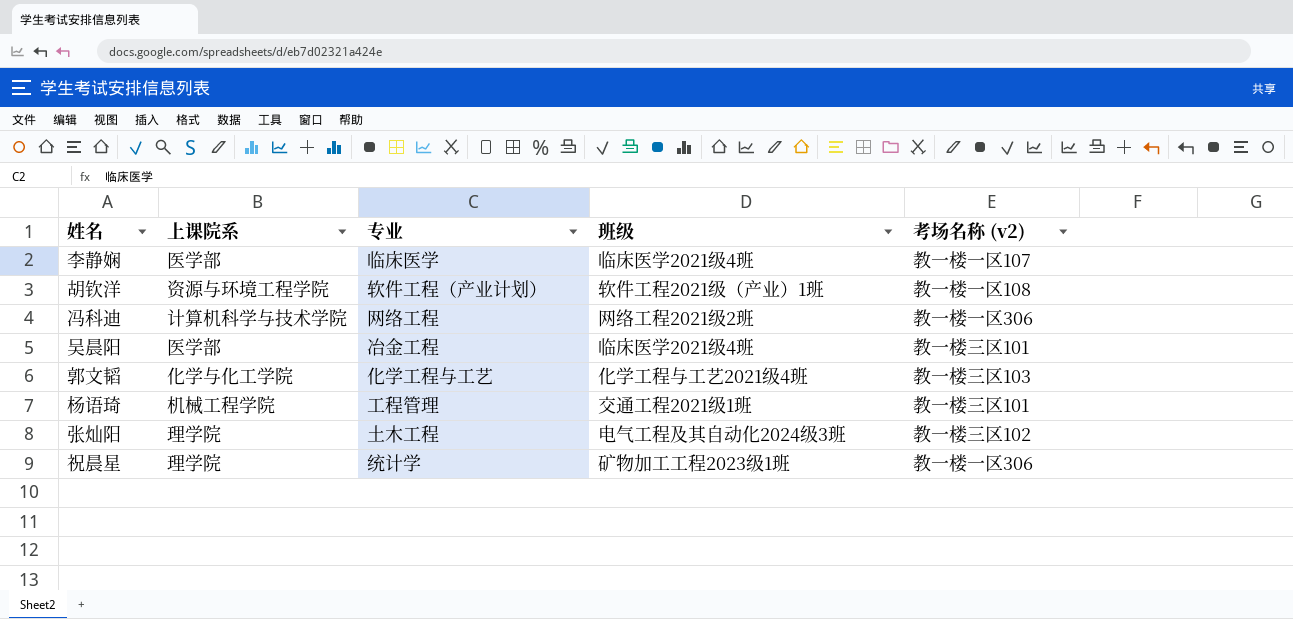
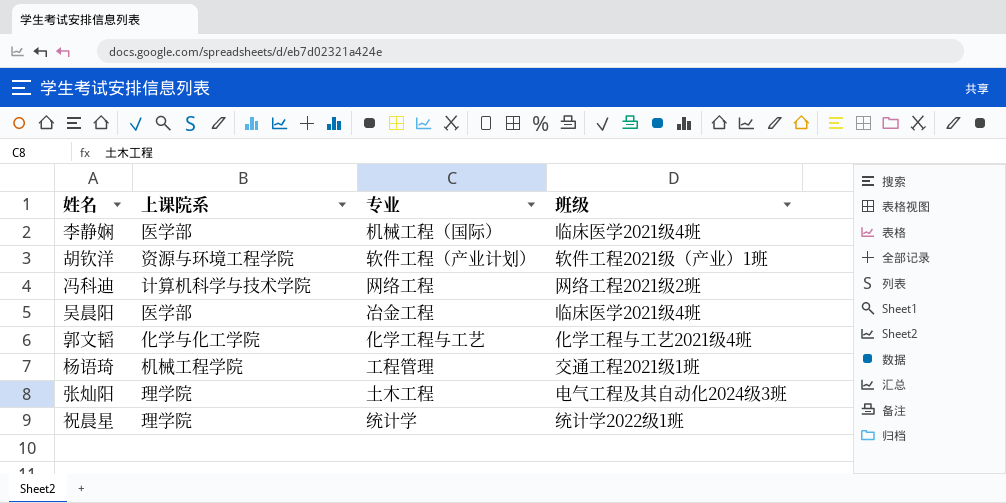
column 考场名称 (v2) | position: 5 -> none
李静娴 | 专业: 临床医学 -> 机械工程（国际）
祝晨星 | 班级: 矿物加工工程2023级1班 -> 统计学2022级1班

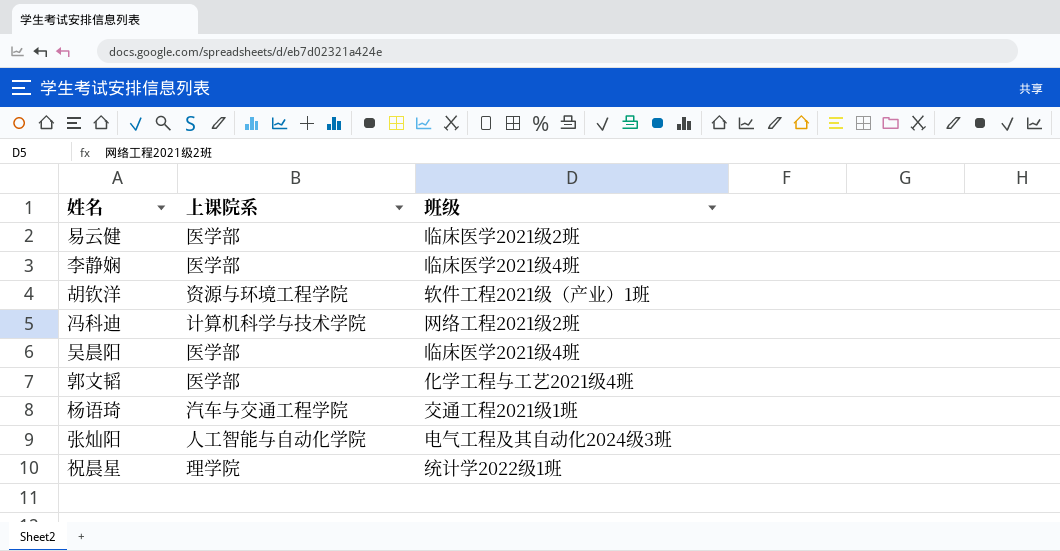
column 专业 | position: 3 -> none
row 易云健: none -> 医学部 | 临床医学2021级2班
郭文韬 | 上课院系: 化学与化工学院 -> 医学部
杨语琦 | 上课院系: 机械工程学院 -> 汽车与交通工程学院
张灿阳 | 上课院系: 理学院 -> 人工智能与自动化学院

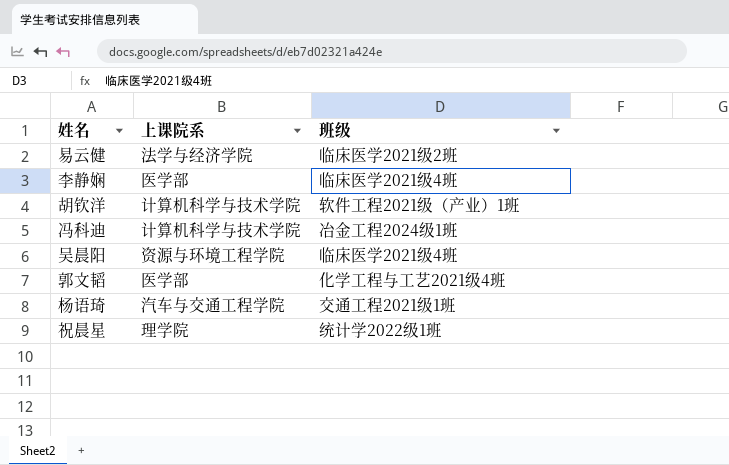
row 张灿阳: 人工智能与自动化学院 | 电气工程及其自动化2024级3班 -> none
易云健 | 上课院系: 医学部 -> 法学与经济学院
胡钦洋 | 上课院系: 资源与环境工程学院 -> 计算机科学与技术学院
冯科迪 | 班级: 网络工程2021级2班 -> 冶金工程2024级1班
吴晨阳 | 上课院系: 医学部 -> 资源与环境工程学院

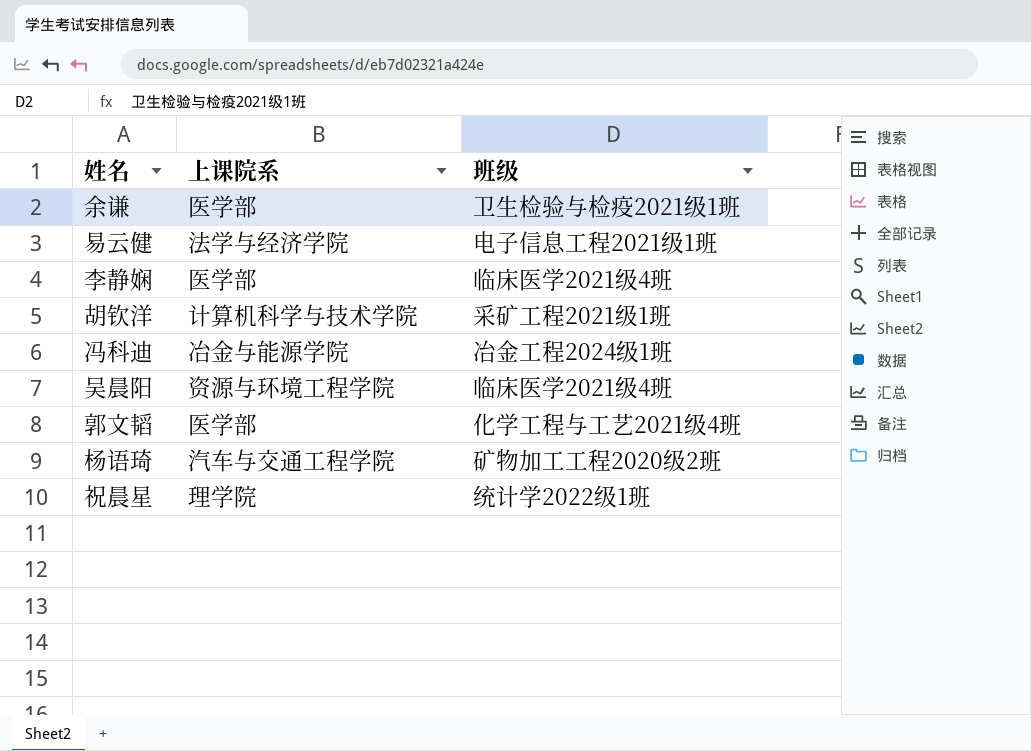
row 余谦: none -> 医学部 | 卫生检验与检疫2021级1班
易云健 | 班级: 临床医学2021级2班 -> 电子信息工程2021级1班
胡钦洋 | 班级: 软件工程2021级（产业）1班 -> 采矿工程2021级1班
冯科迪 | 上课院系: 计算机科学与技术学院 -> 冶金与能源学院
杨语琦 | 班级: 交通工程2021级1班 -> 矿物加工工程2020级2班

